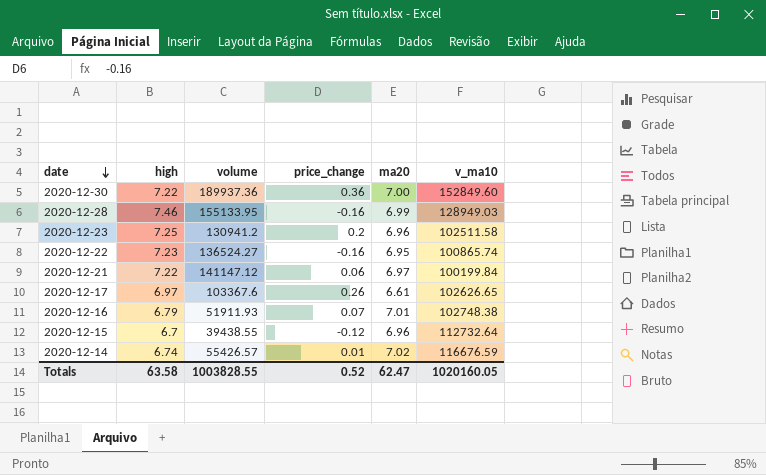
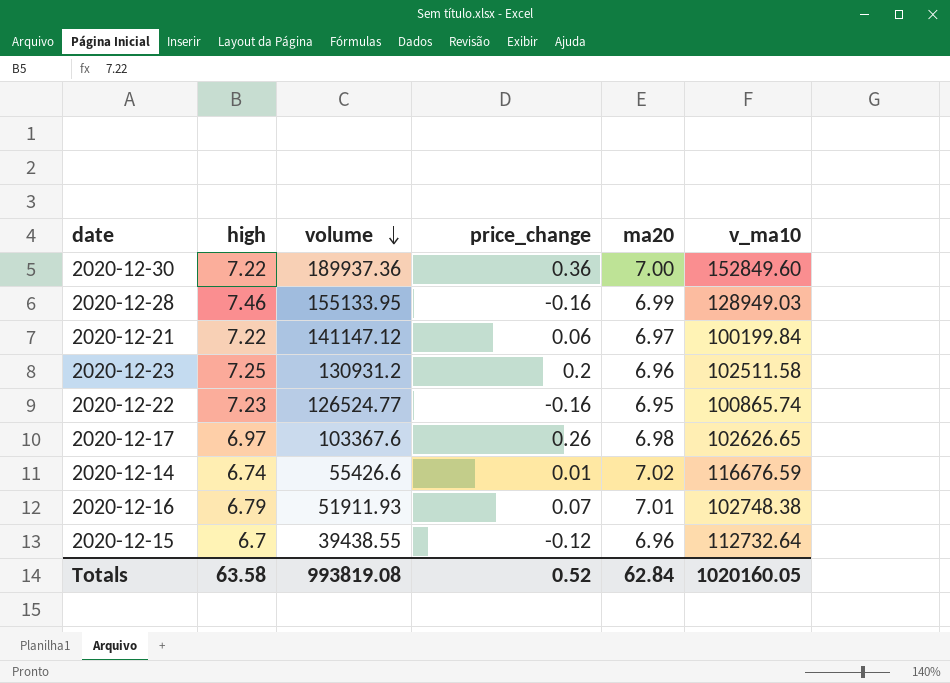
row order: date descending -> volume descending
2020-12-23 | volume: 130941.2 -> 130931.2
2020-12-22 | volume: 136524.27 -> 126524.77
2020-12-17 | ma20: 6.61 -> 6.98
2020-12-14 | volume: 55426.57 -> 55426.6
Totals | volume: 1003828.55 -> 993819.08
Totals | ma20: 62.47 -> 62.84

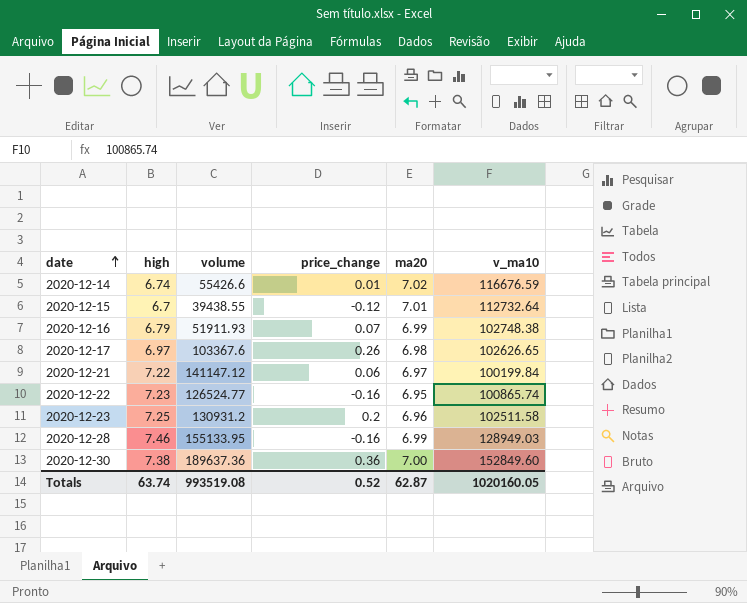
row order: volume descending -> date ascending
2020-12-15 | ma20: 6.96 -> 7.01
2020-12-16 | ma20: 7.01 -> 6.99
2020-12-30 | high: 7.22 -> 7.38
2020-12-30 | volume: 189937.36 -> 189637.36
Totals | high: 63.58 -> 63.74
Totals | volume: 993819.08 -> 993519.08
Totals | ma20: 62.84 -> 62.87

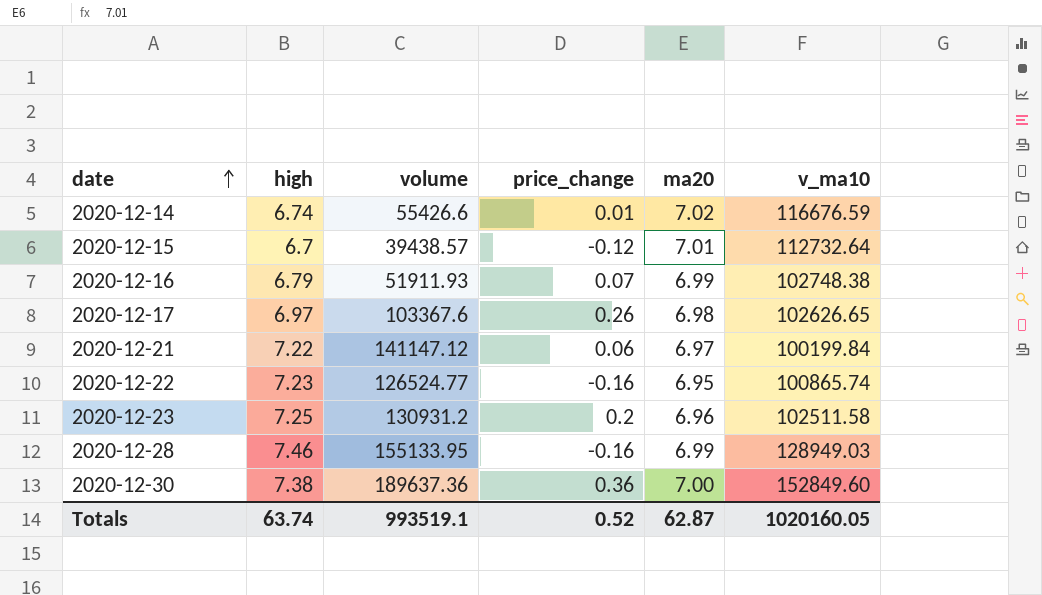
2020-12-15 | volume: 39438.55 -> 39438.57
Totals | volume: 993519.08 -> 993519.1

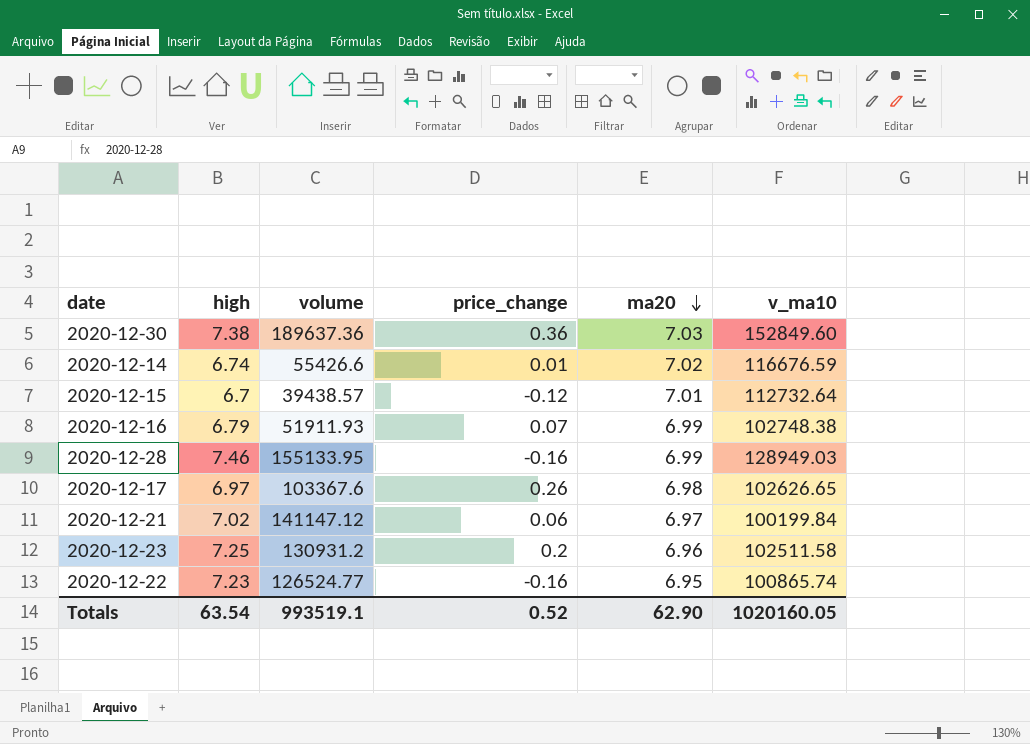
row order: date ascending -> ma20 descending
2020-12-30 | ma20: 7.00 -> 7.03
2020-12-21 | high: 7.22 -> 7.02
Totals | high: 63.74 -> 63.54
Totals | ma20: 62.87 -> 62.90

